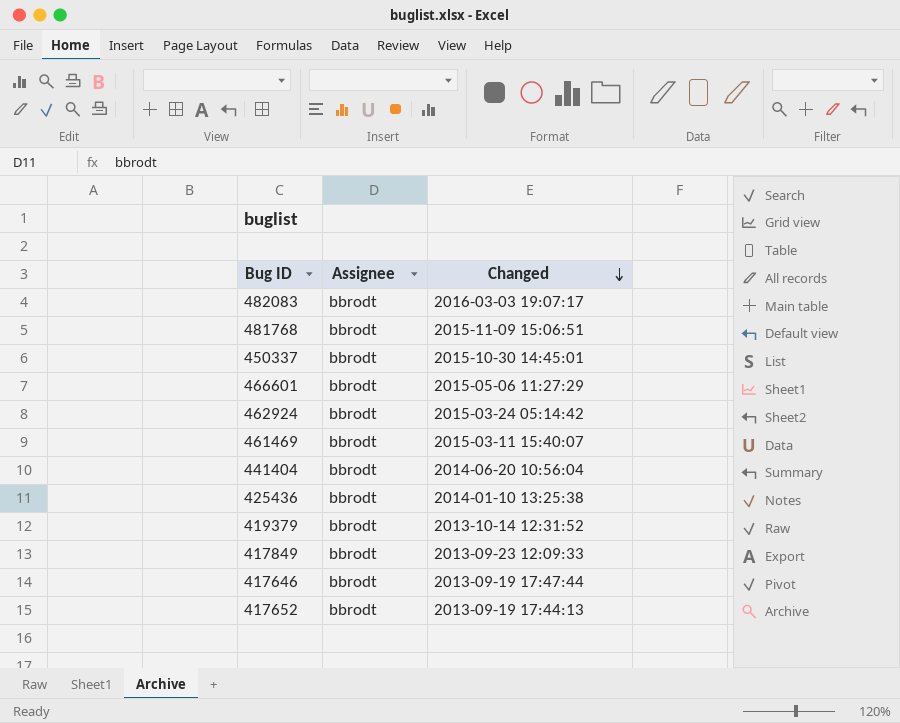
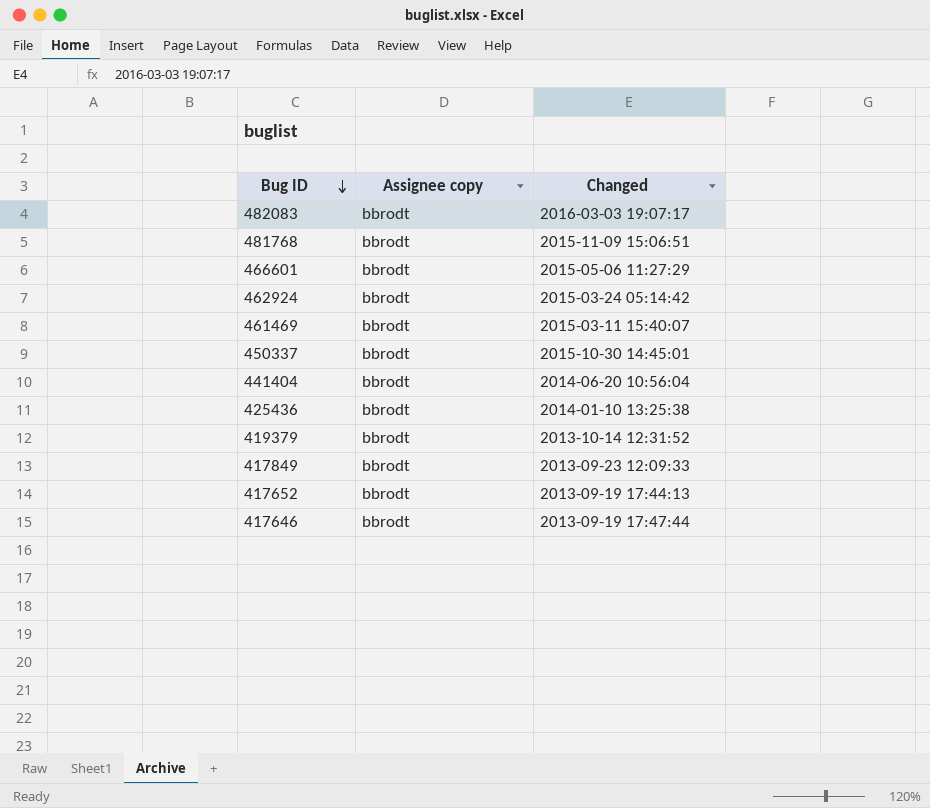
row order: Changed descending -> Bug ID descending
column name: Assignee -> Assignee copy

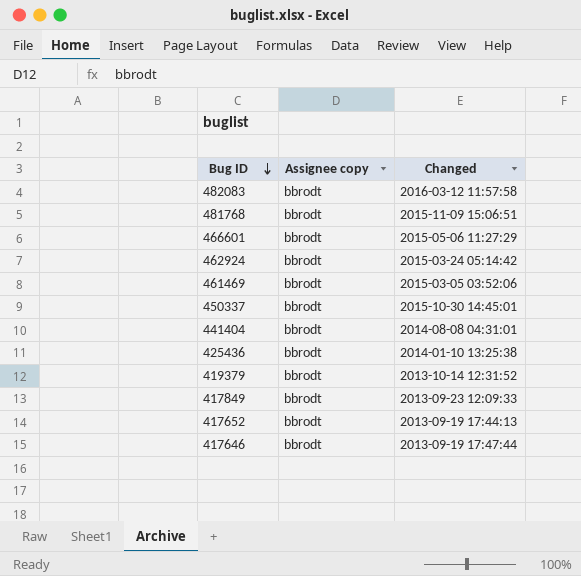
482083 | Changed: 2016-03-03 19:07:17 -> 2016-03-12 11:57:58
461469 | Changed: 2015-03-11 15:40:07 -> 2015-03-05 03:52:06
441404 | Changed: 2014-06-20 10:56:04 -> 2014-08-08 04:31:01

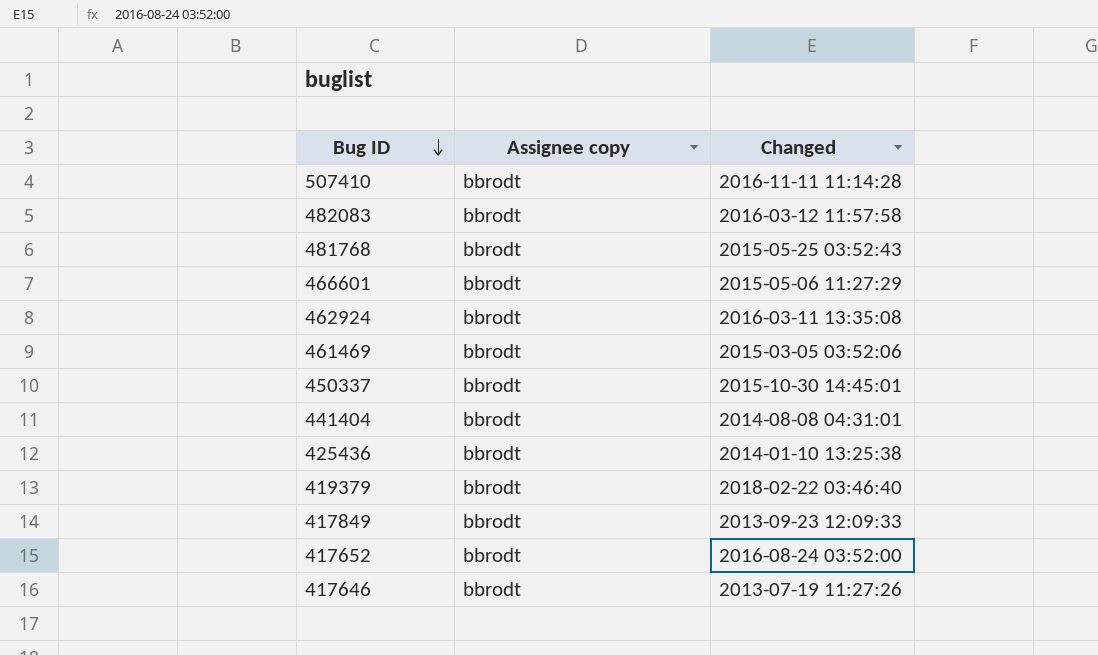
row 507410: none -> bbrodt | 2016-11-11 11:14:28
481768 | Changed: 2015-11-09 15:06:51 -> 2015-05-25 03:52:43
462924 | Changed: 2015-03-24 05:14:42 -> 2016-03-11 13:35:08
419379 | Changed: 2013-10-14 12:31:52 -> 2018-02-22 03:46:40
417652 | Changed: 2013-09-19 17:44:13 -> 2016-08-24 03:52:00
417646 | Changed: 2013-09-19 17:47:44 -> 2013-07-19 11:27:26

